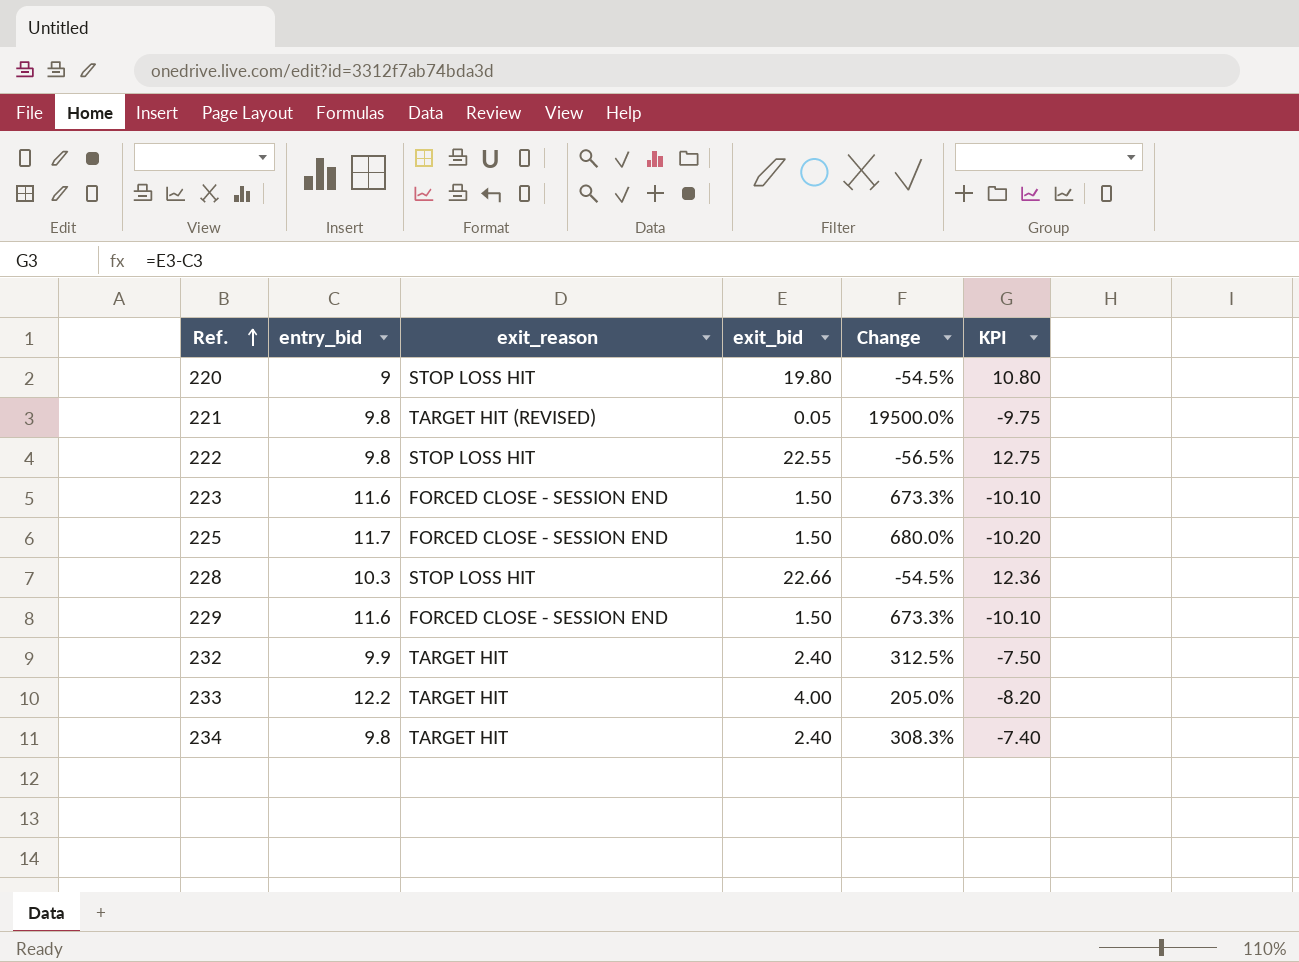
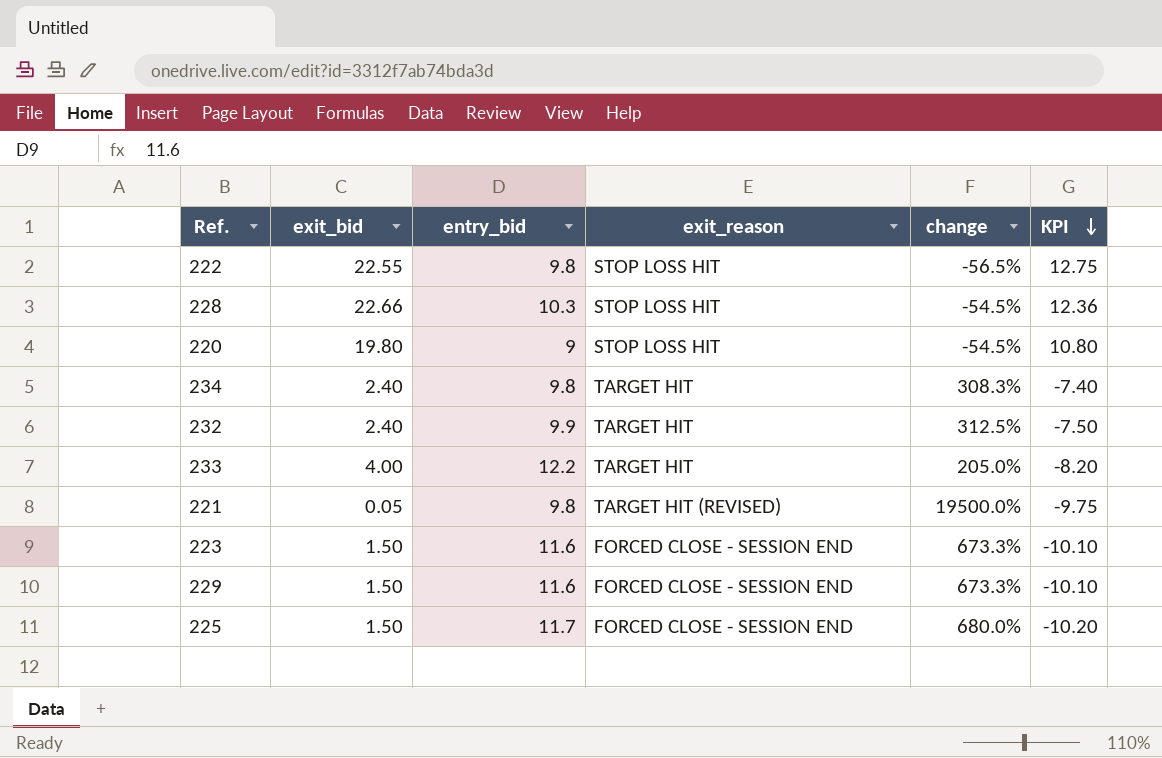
row order: Ref. ascending -> KPI descending
column exit_bid | position: 4 -> 2
column name: Change -> change

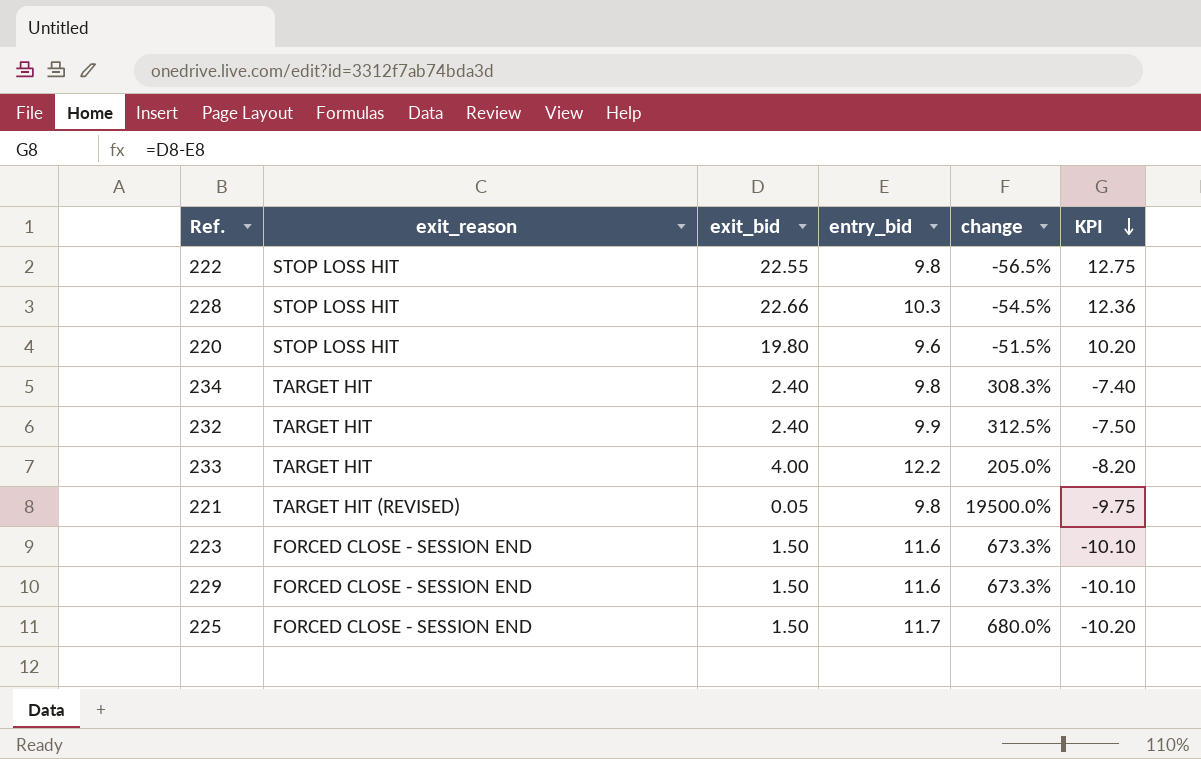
column exit_reason | position: 4 -> 2
220 | entry_bid: 9 -> 9.6
220 | change: -54.5% -> -51.5%
220 | KPI: 10.80 -> 10.20

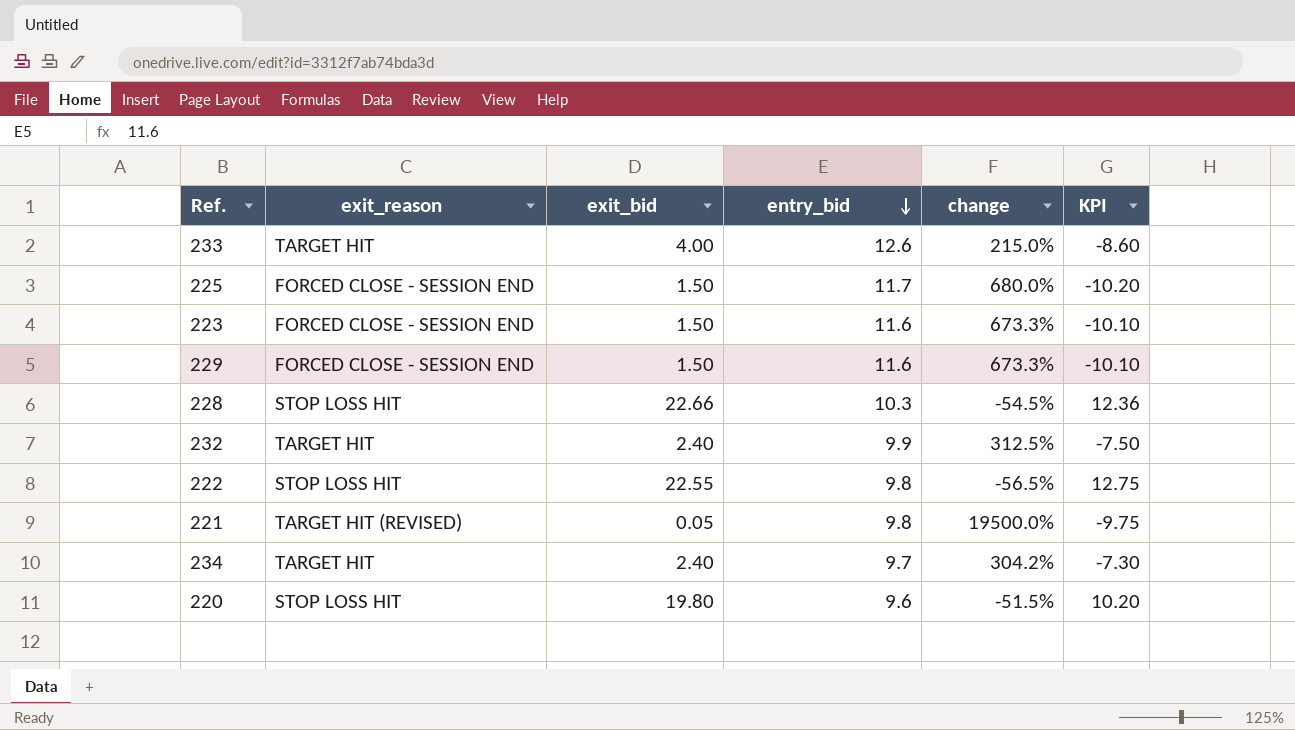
row order: KPI descending -> entry_bid descending
233 | entry_bid: 12.2 -> 12.6
233 | change: 205.0% -> 215.0%
233 | KPI: -8.20 -> -8.60
234 | entry_bid: 9.8 -> 9.7
234 | change: 308.3% -> 304.2%
234 | KPI: -7.40 -> -7.30

